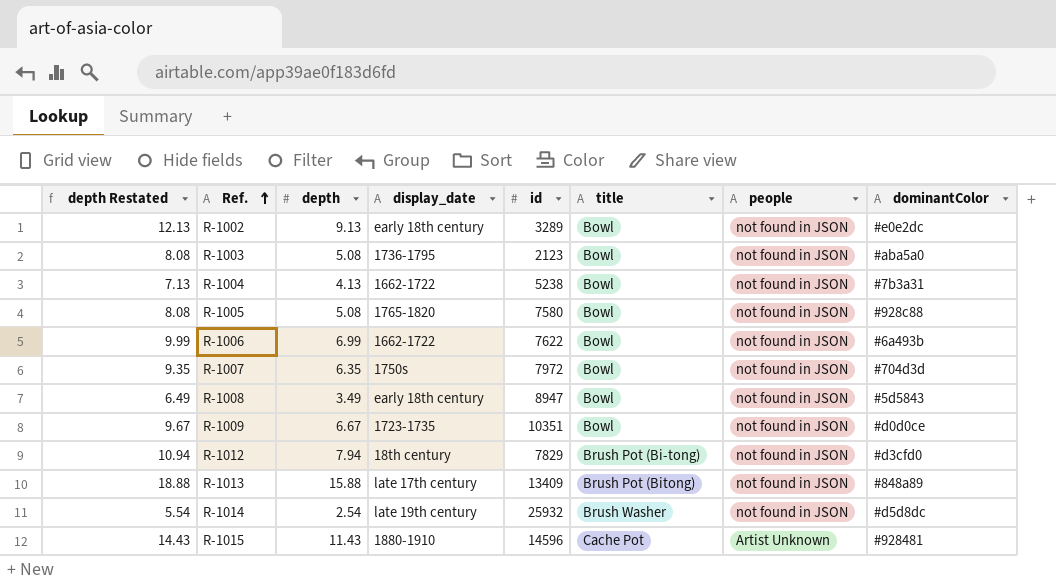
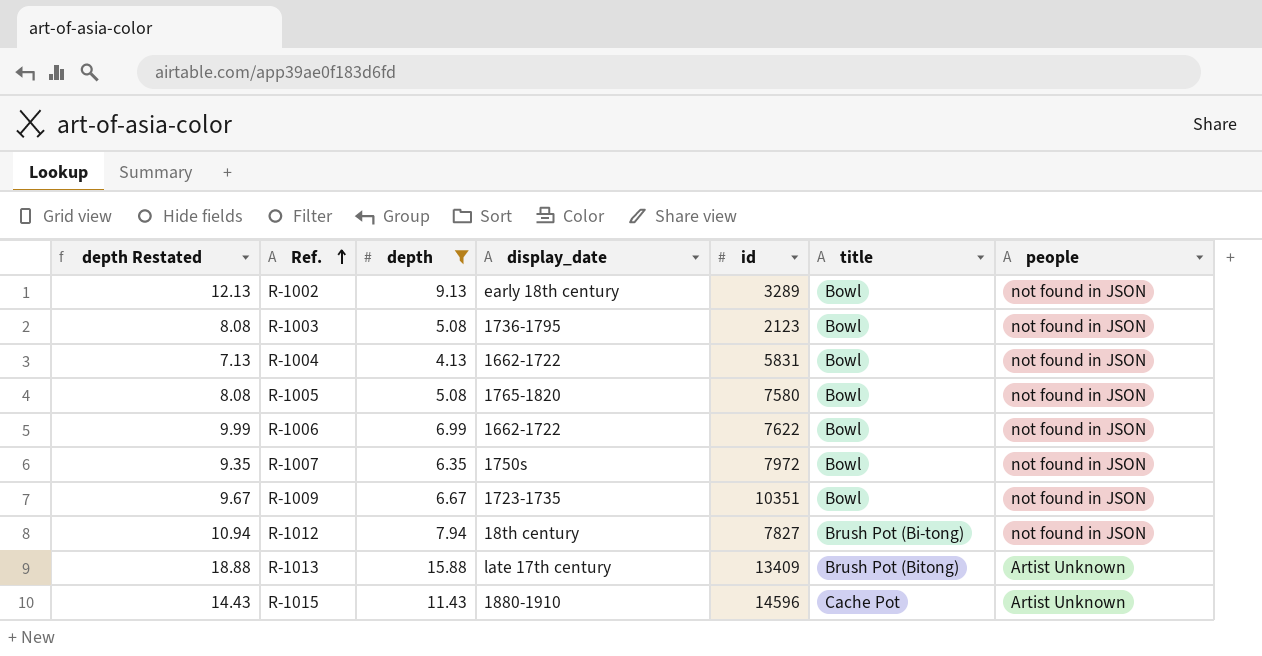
filter: none -> depth >= 4.13
column dominantColor | position: 8 -> none
R-1004 | id: 5238 -> 5831
R-1012 | id: 7829 -> 7827
R-1013 | people: not found in JSON -> Artist Unknown

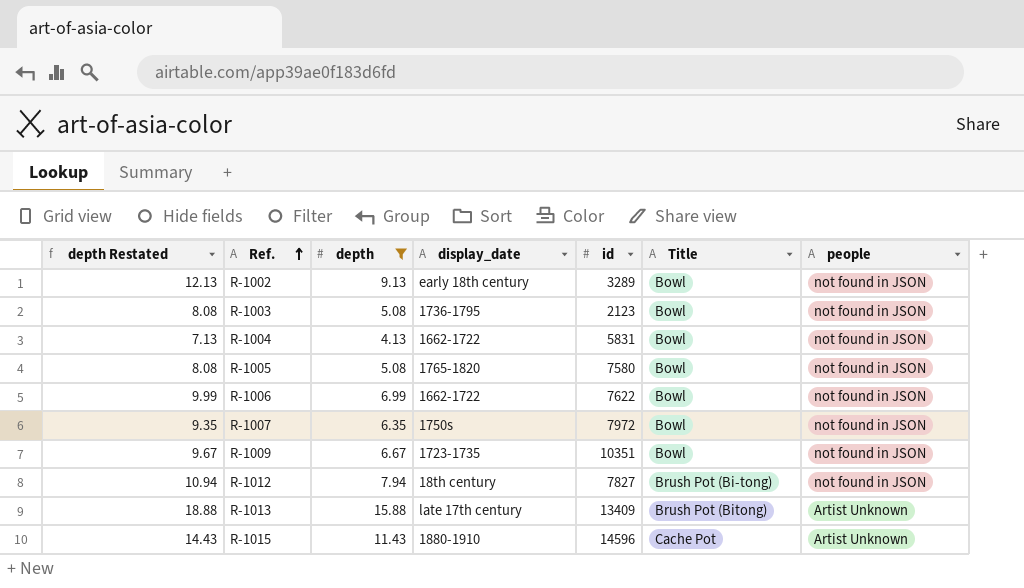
column name: title -> Title

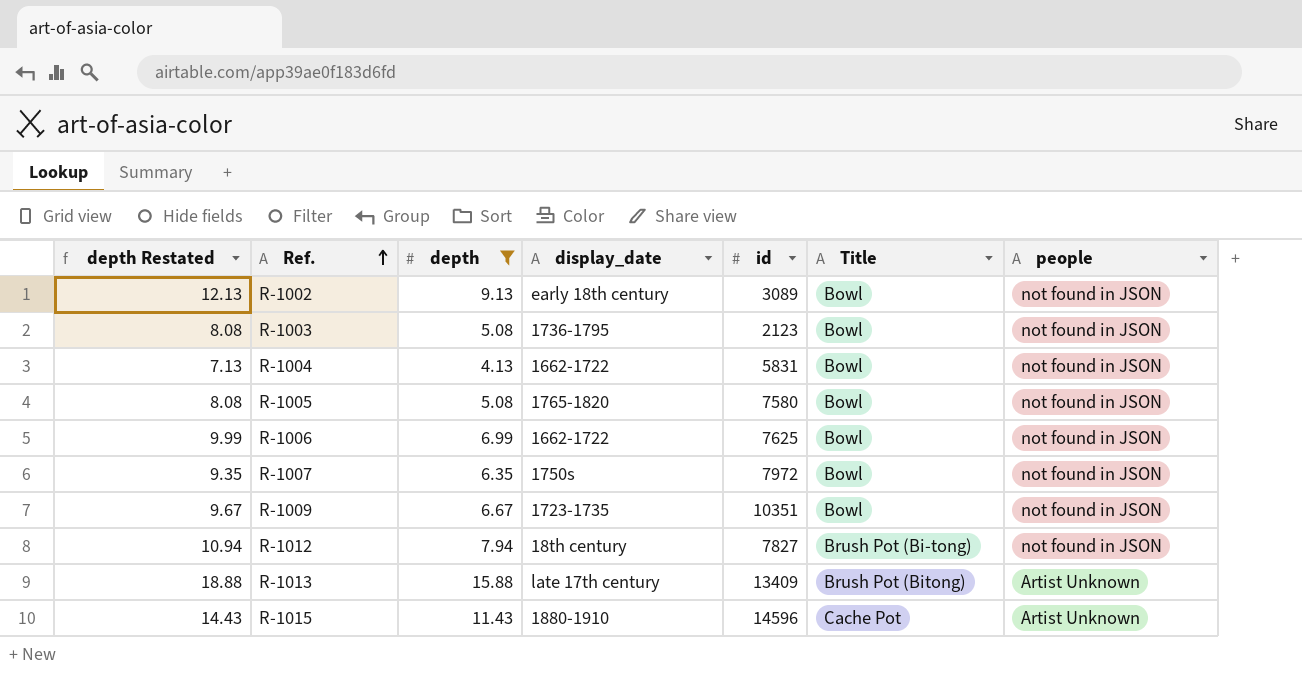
R-1002 | id: 3289 -> 3089
R-1006 | id: 7622 -> 7625

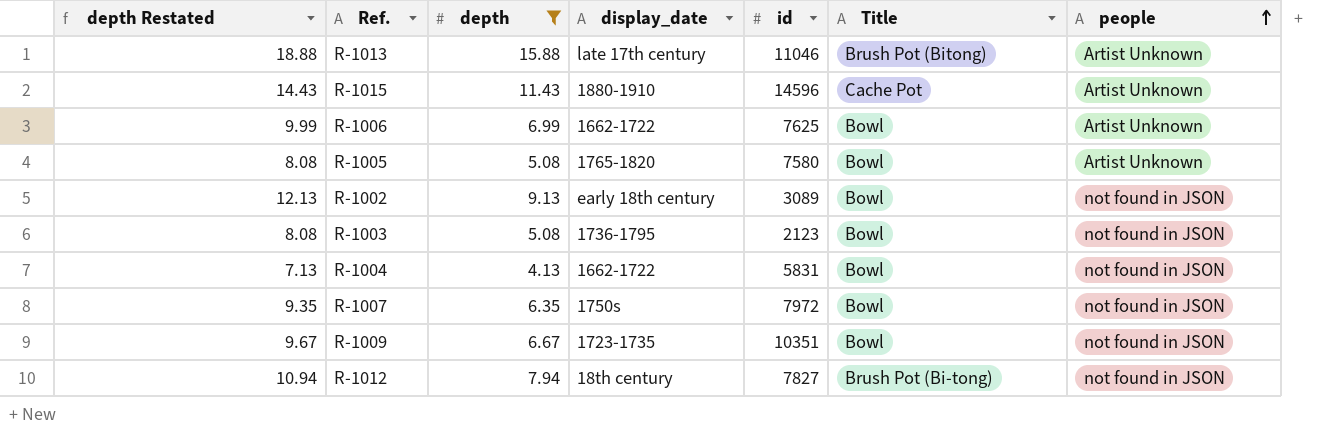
row order: Ref. ascending -> people ascending
R-1013 | id: 13409 -> 11046
R-1006 | people: not found in JSON -> Artist Unknown
R-1005 | people: not found in JSON -> Artist Unknown

